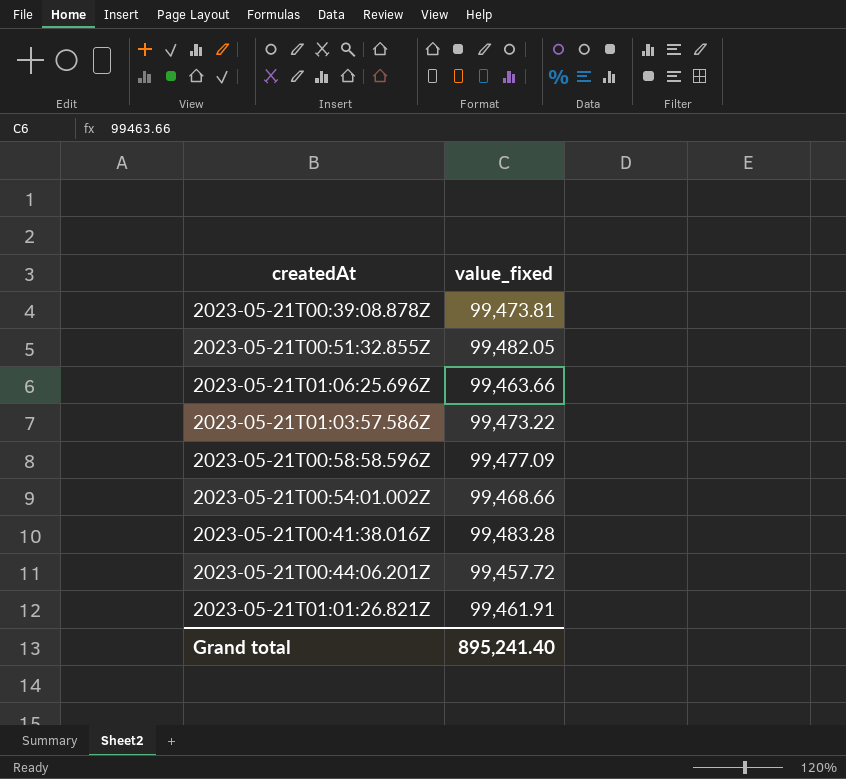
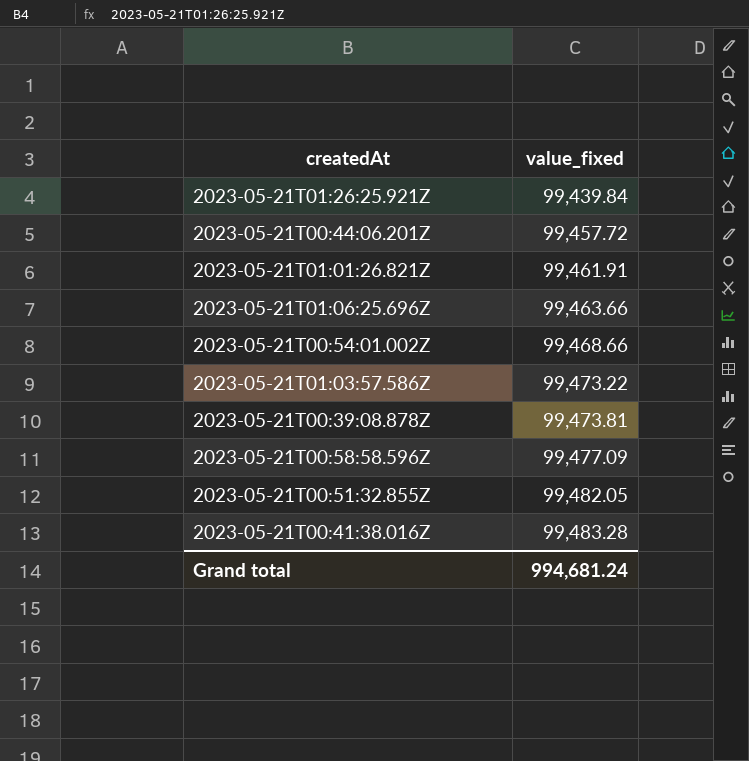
row order: none -> value_fixed ascending
row 2023-05-21T01:26:25.921Z: none -> 99,439.84
Grand total | value_fixed: 895,241.40 -> 994,681.24

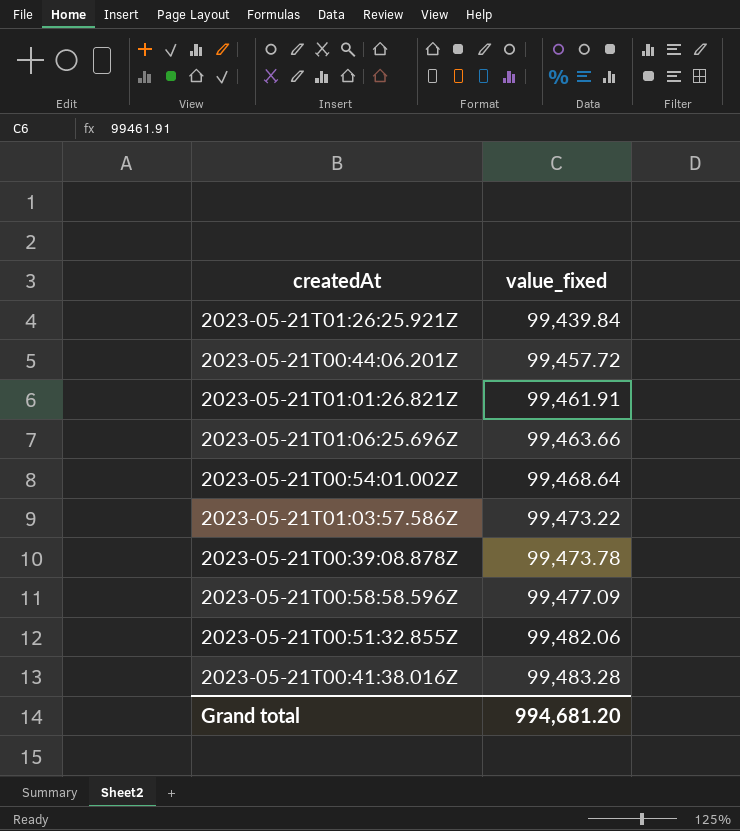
2023-05-21T00:54:01.002Z | value_fixed: 99,468.66 -> 99,468.64
2023-05-21T00:39:08.878Z | value_fixed: 99,473.81 -> 99,473.78
2023-05-21T00:51:32.855Z | value_fixed: 99,482.05 -> 99,482.06
Grand total | value_fixed: 994,681.24 -> 994,681.20

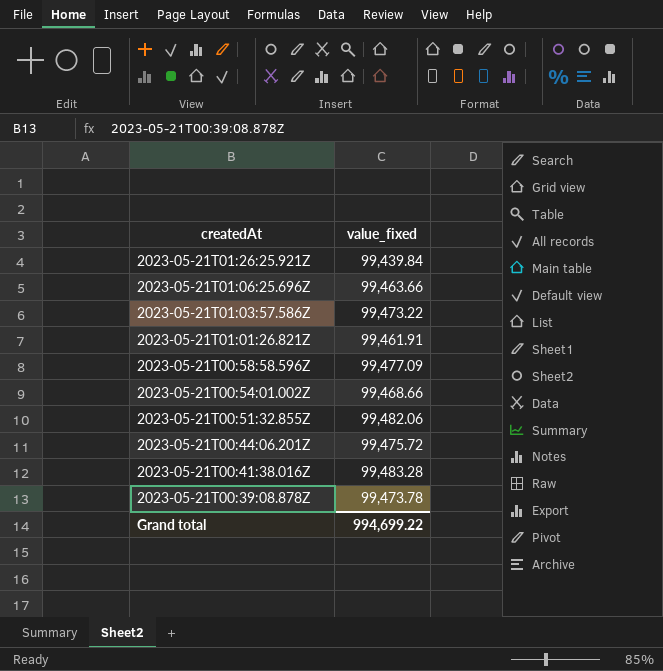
row order: value_fixed ascending -> createdAt descending
2023-05-21T00:54:01.002Z | value_fixed: 99,468.64 -> 99,468.66
2023-05-21T00:44:06.201Z | value_fixed: 99,457.72 -> 99,475.72
Grand total | value_fixed: 994,681.20 -> 994,699.22

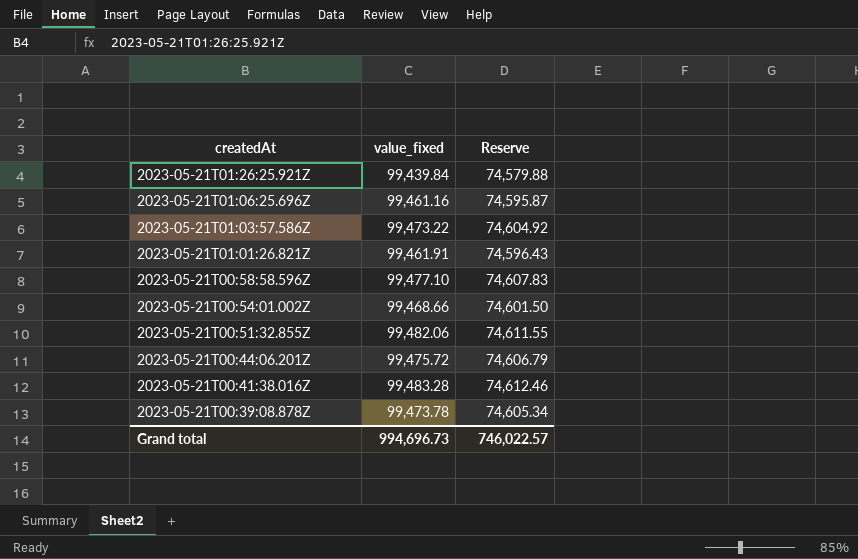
column Reserve | formula: none -> [value_fixed] * 0.75
2023-05-21T01:06:25.696Z | value_fixed: 99,463.66 -> 99,461.16
2023-05-21T00:58:58.596Z | value_fixed: 99,477.09 -> 99,477.10
Grand total | value_fixed: 994,699.22 -> 994,696.73

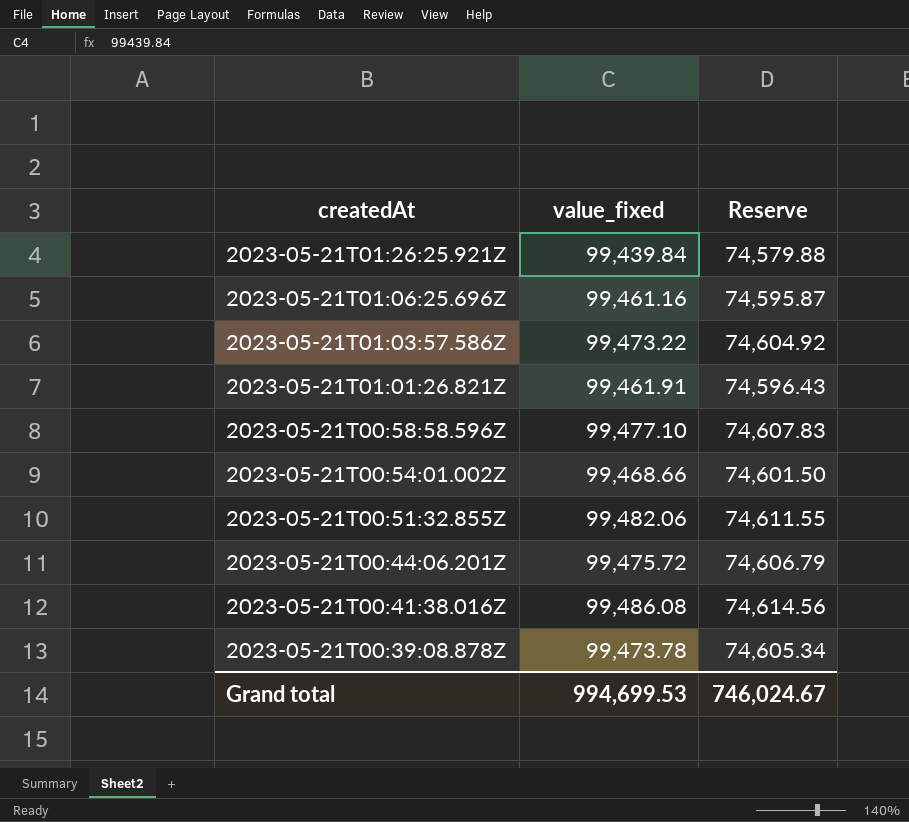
2023-05-21T00:41:38.016Z | value_fixed: 99,483.28 -> 99,486.08
2023-05-21T00:41:38.016Z | Reserve: 74,612.46 -> 74,614.56
Grand total | value_fixed: 994,696.73 -> 994,699.53
Grand total | Reserve: 746,022.57 -> 746,024.67

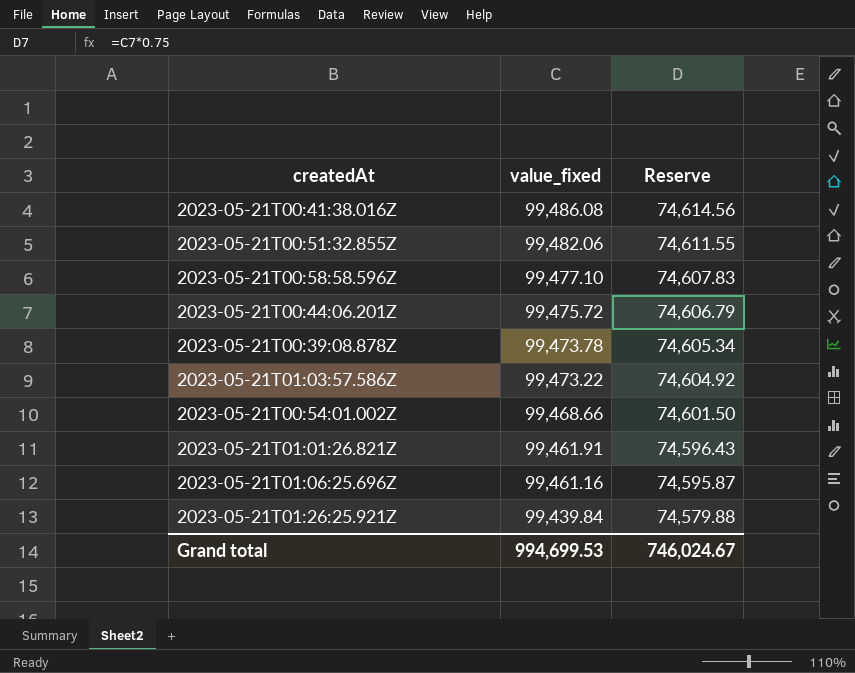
row order: createdAt descending -> value_fixed descending

